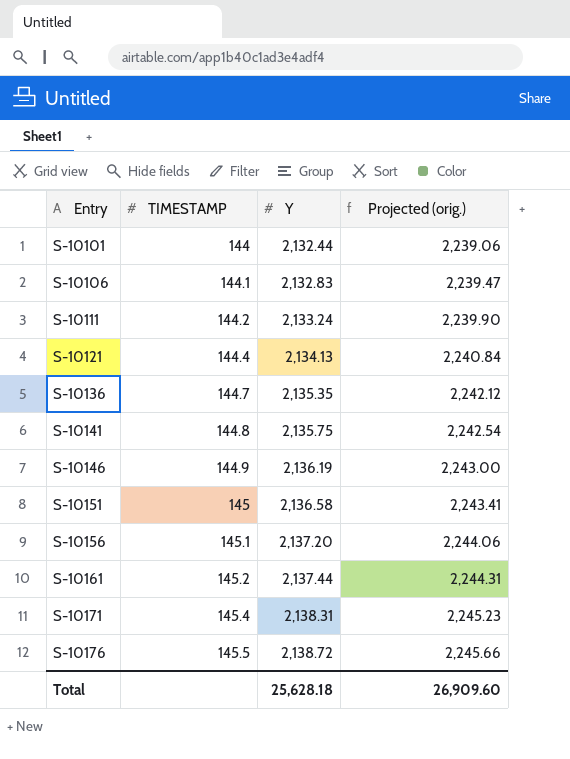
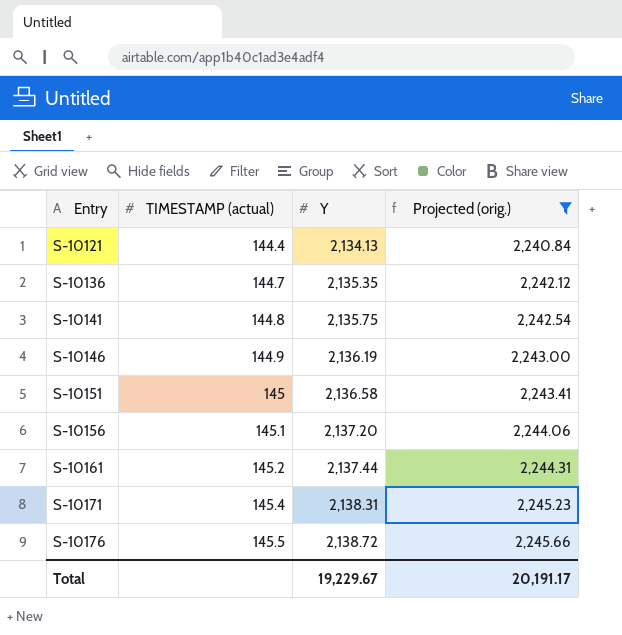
filter: none -> Projected (orig.) >= 2,240.84
column name: TIMESTAMP -> TIMESTAMP (actual)
Total | Y: 25,628.18 -> 19,229.67
Total | Projected (orig.): 26,909.60 -> 20,191.17

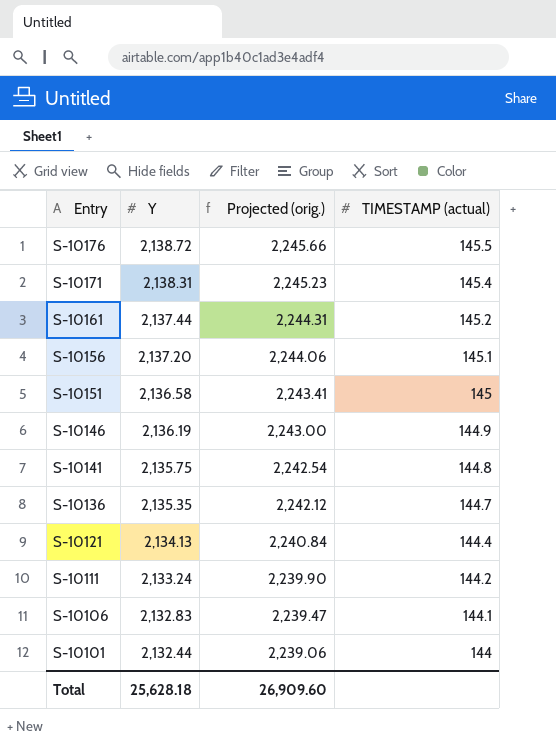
filter: Projected (orig.) >= 2,240.84 -> none
row order: Entry ascending -> Entry descending
column TIMESTAMP (actual) | position: 2 -> 4
Total | Y: 19,229.67 -> 25,628.18
Total | Projected (orig.): 20,191.17 -> 26,909.60

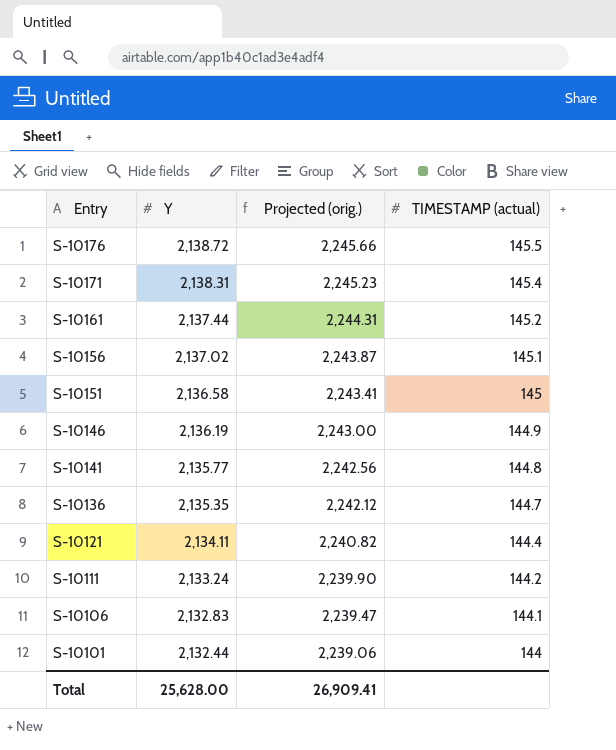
S-10156 | Y: 2,137.20 -> 2,137.02
S-10156 | Projected (orig.): 2,244.06 -> 2,243.87
S-10141 | Y: 2,135.75 -> 2,135.77
S-10141 | Projected (orig.): 2,242.54 -> 2,242.56
S-10121 | Y: 2,134.13 -> 2,134.11
S-10121 | Projected (orig.): 2,240.84 -> 2,240.82
Total | Y: 25,628.18 -> 25,628.00
Total | Projected (orig.): 26,909.60 -> 26,909.41

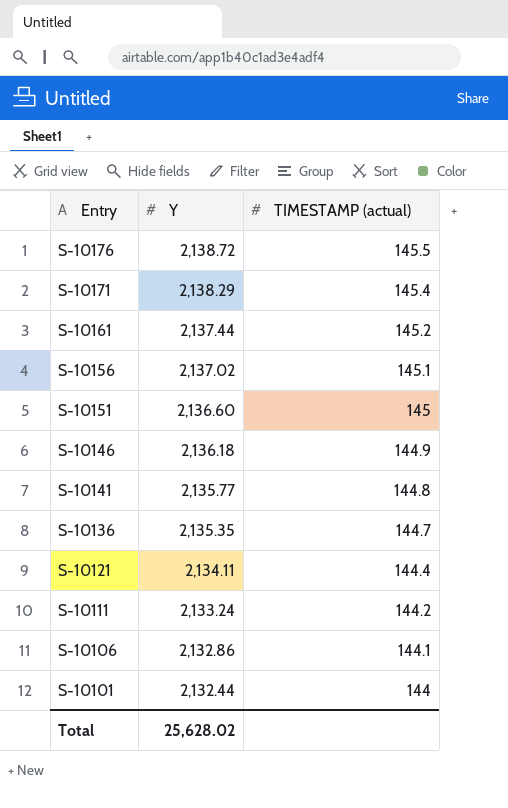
column Projected (orig.) | formula: [Y] * 1.05 -> none
S-10171 | Y: 2,138.31 -> 2,138.29
S-10151 | Y: 2,136.58 -> 2,136.60
S-10146 | Y: 2,136.19 -> 2,136.18
S-10106 | Y: 2,132.83 -> 2,132.86
Total | Y: 25,628.00 -> 25,628.02

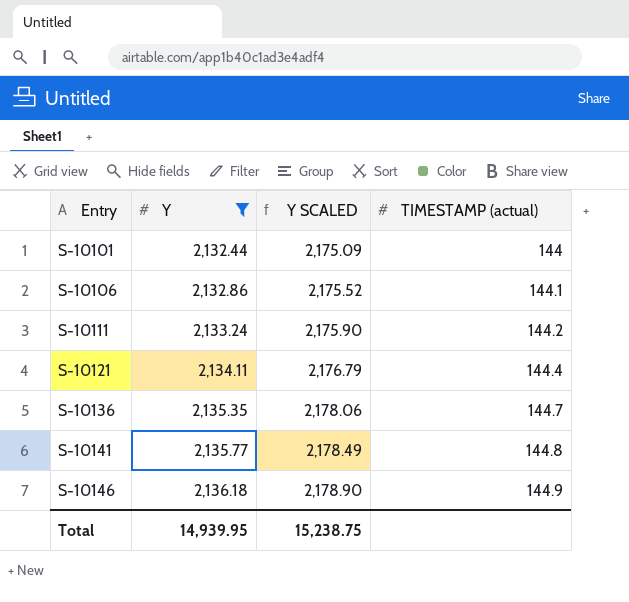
filter: none -> Y <= 2,136.18
row order: Entry descending -> Entry ascending
column Y SCALED | formula: none -> [Y] * 1.02
Total | Y: 25,628.02 -> 14,939.95

